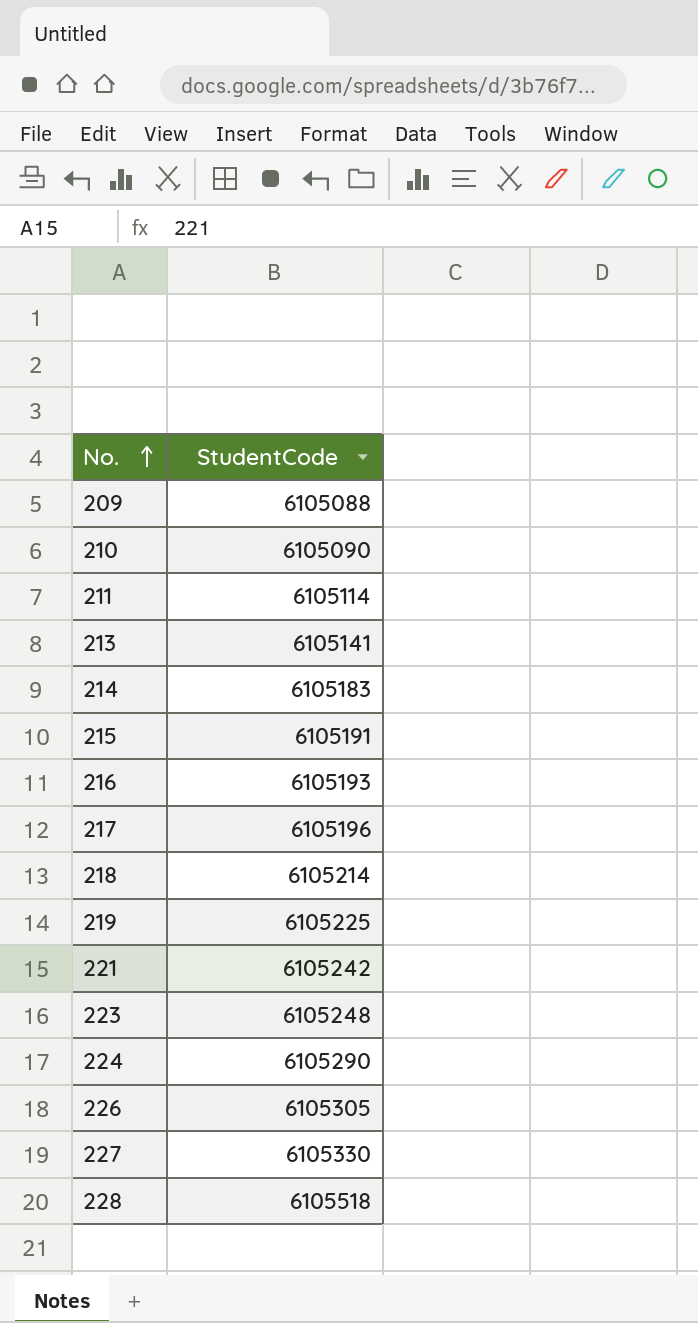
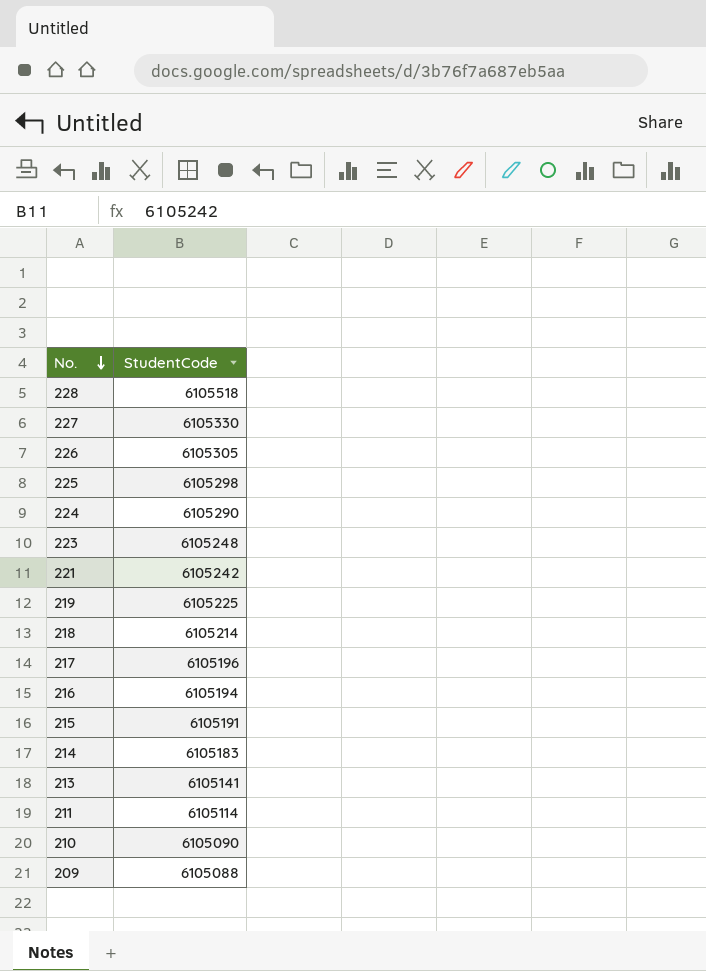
row order: No. ascending -> No. descending
row 225: none -> 6105298
216 | StudentCode: 6105193 -> 6105194

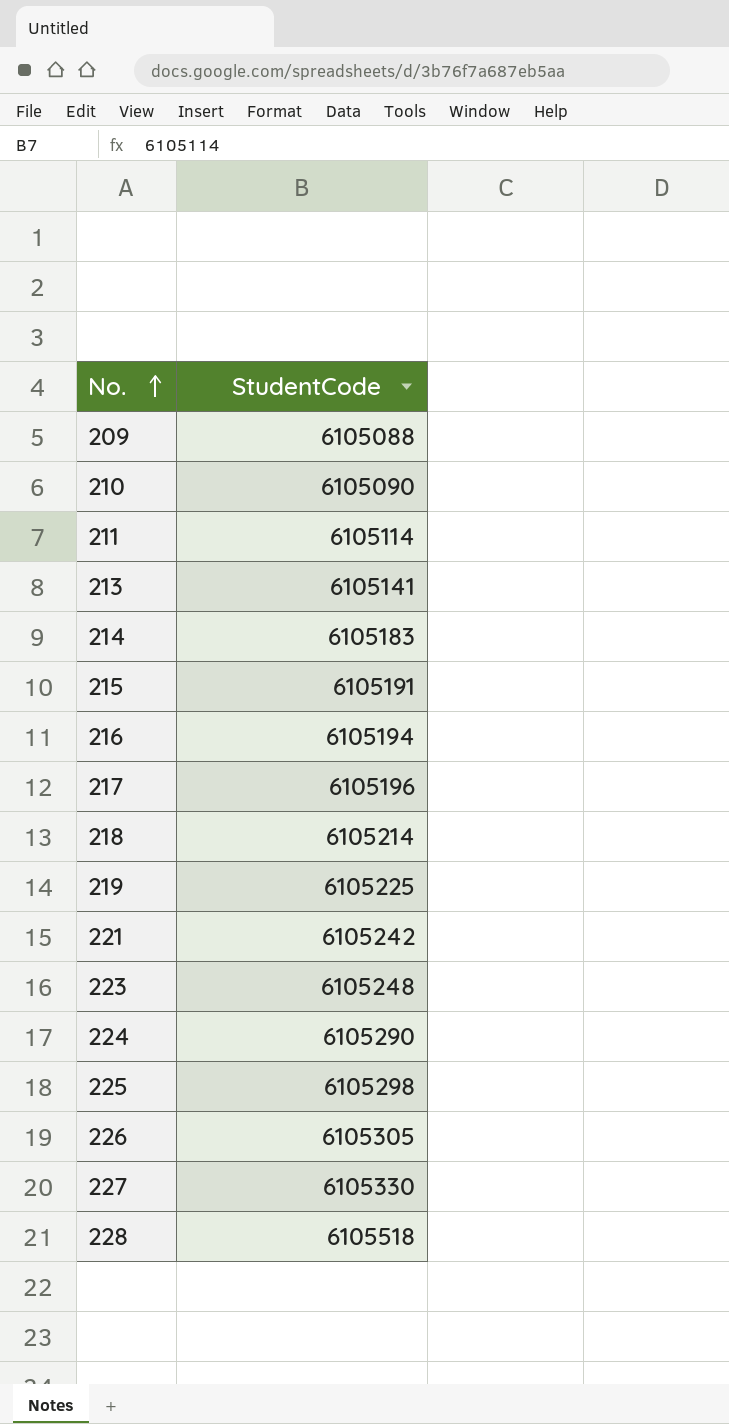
row order: No. descending -> No. ascending

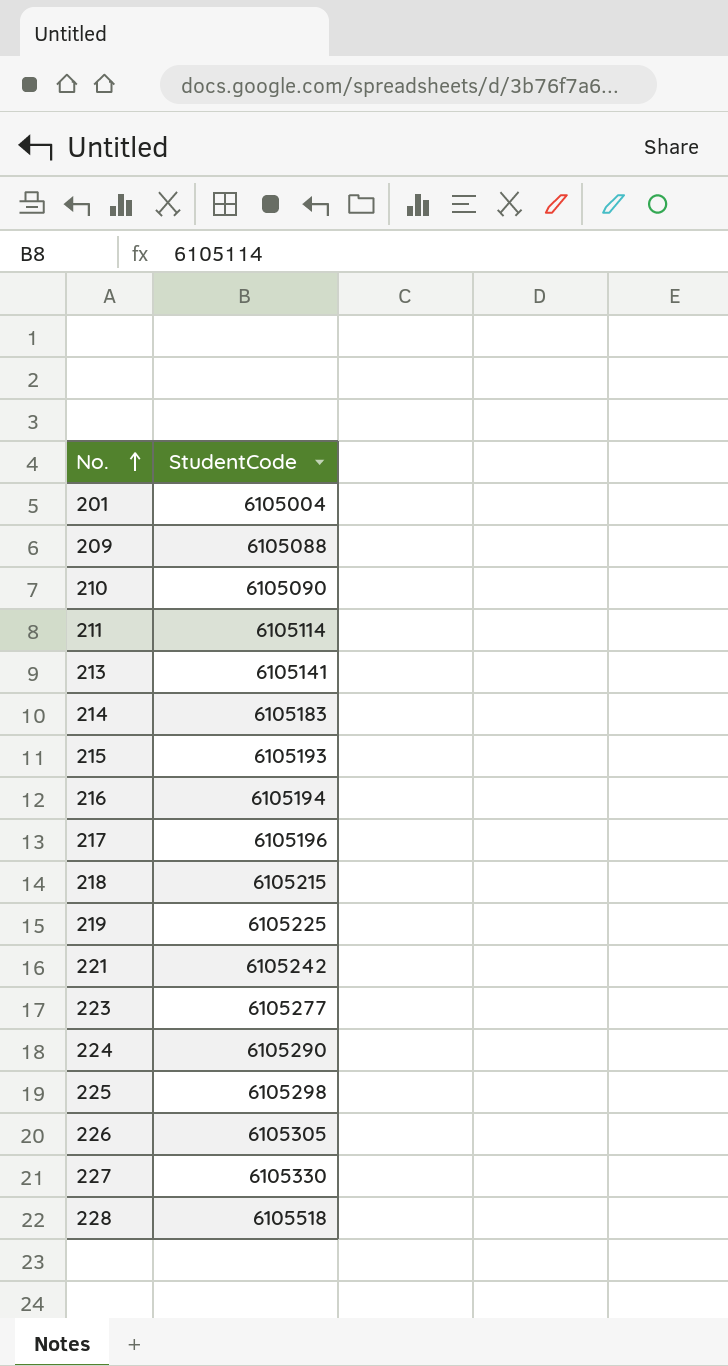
row 201: none -> 6105004
215 | StudentCode: 6105191 -> 6105193
218 | StudentCode: 6105214 -> 6105215
223 | StudentCode: 6105248 -> 6105277

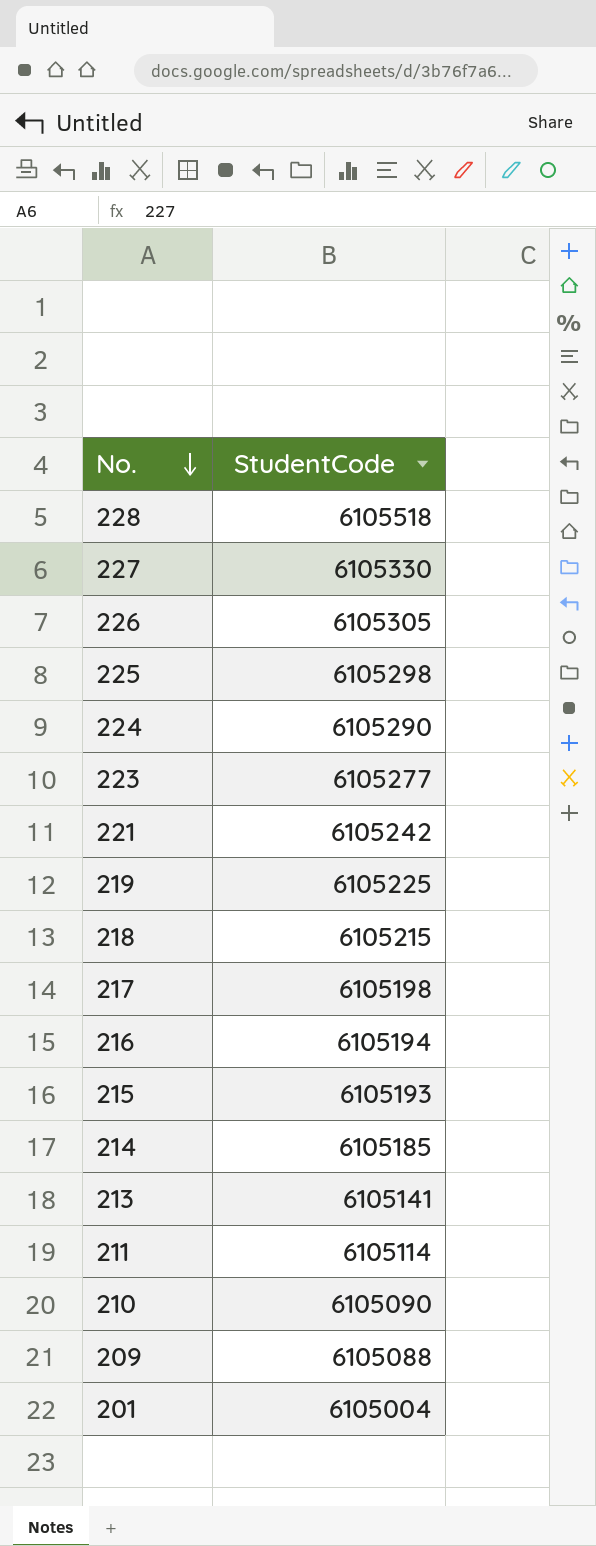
row order: No. ascending -> No. descending
217 | StudentCode: 6105196 -> 6105198
214 | StudentCode: 6105183 -> 6105185

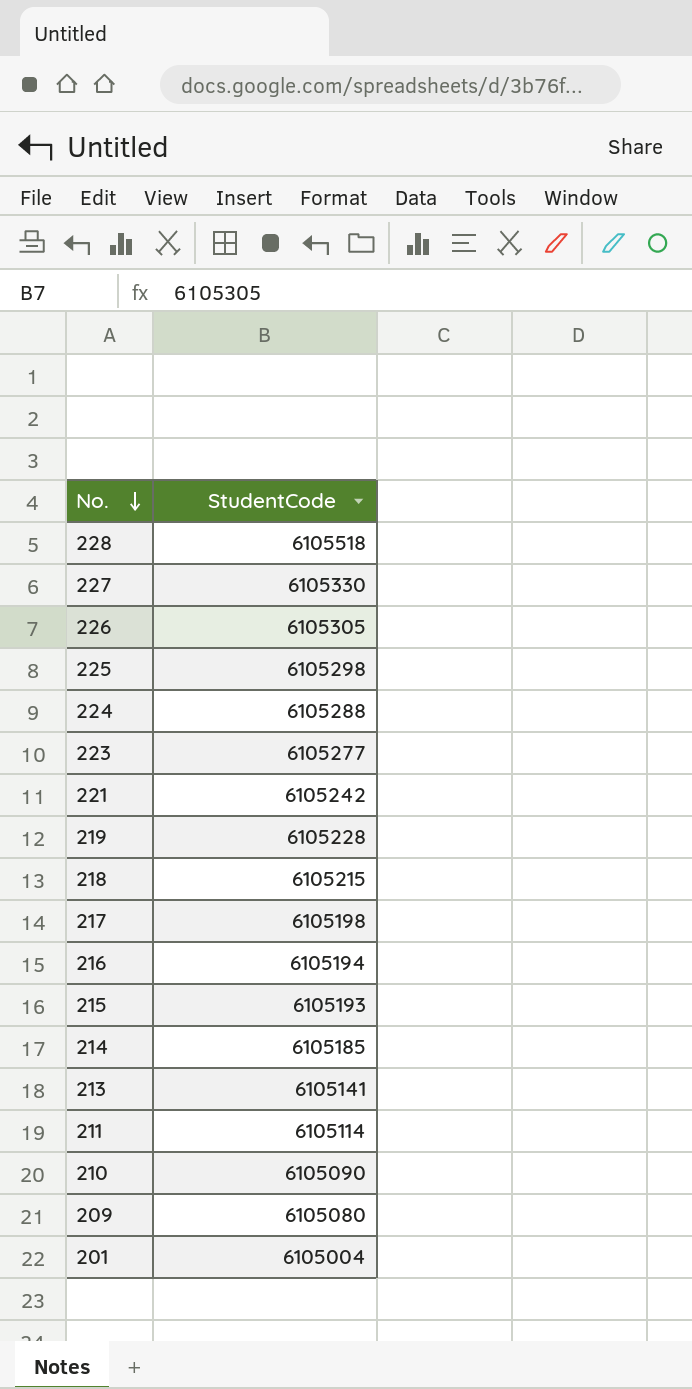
224 | StudentCode: 6105290 -> 6105288
219 | StudentCode: 6105225 -> 6105228
209 | StudentCode: 6105088 -> 6105080

